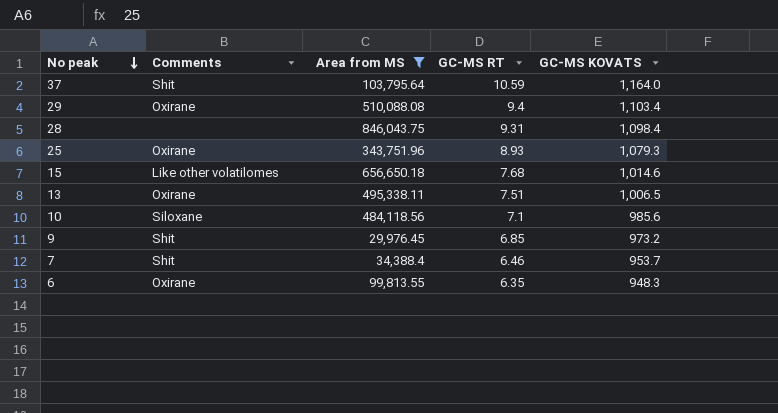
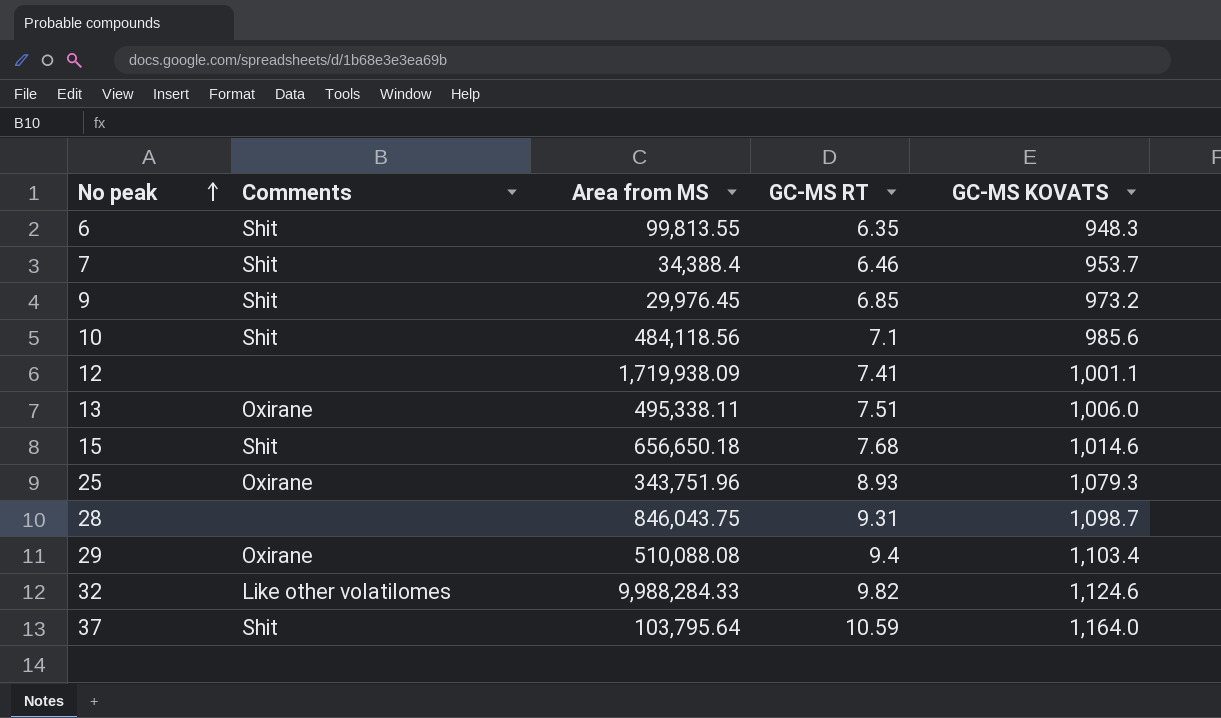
filter: Area from MS <= 846,043.75 -> none
row order: No peak descending -> No peak ascending
6 | Comments: Oxirane -> Shit
10 | Comments: Siloxane -> Shit
13 | GC-MS KOVATS: 1,006.5 -> 1,006.0
15 | Comments: Like other volatilomes -> Shit
28 | GC-MS KOVATS: 1,098.4 -> 1,098.7

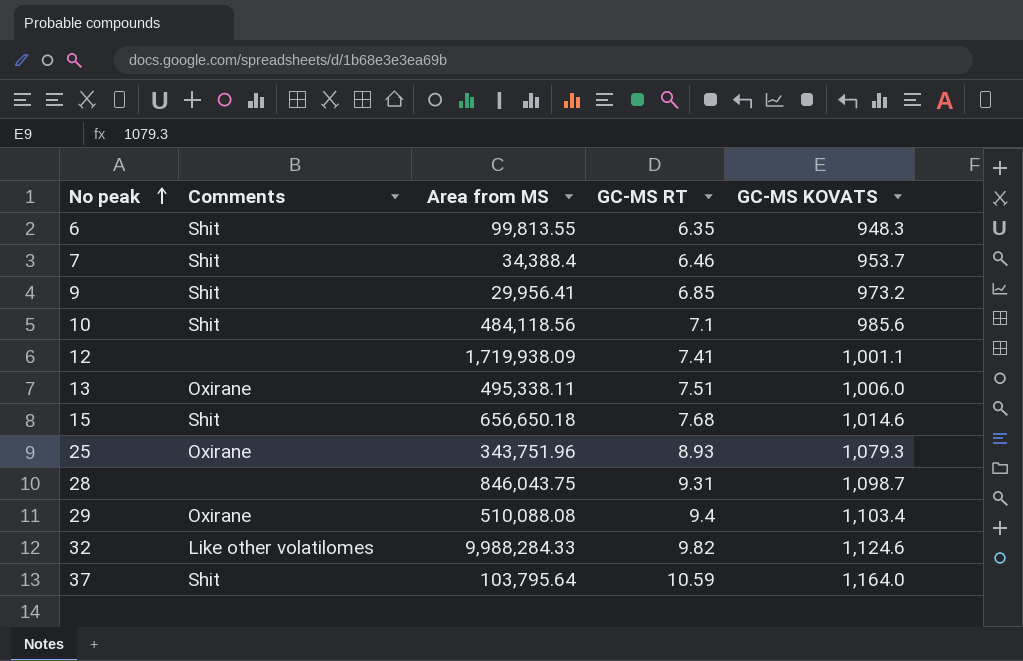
9 | Area from MS: 29,976.45 -> 29,956.41

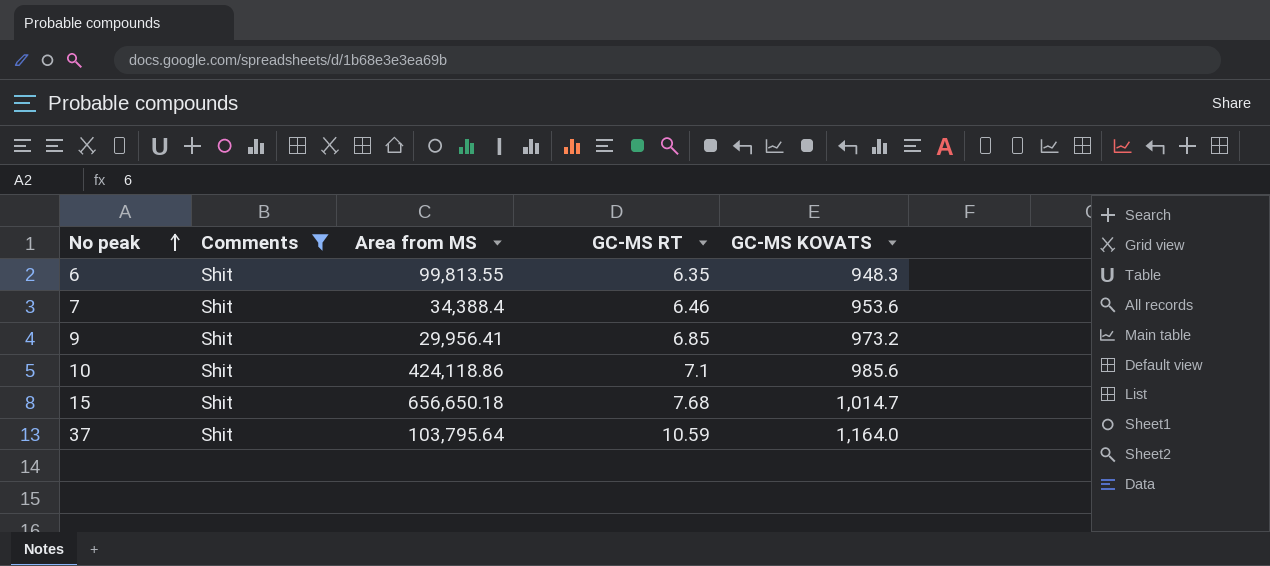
filter: none -> Comments = Shit
7 | GC-MS KOVATS: 953.7 -> 953.6
10 | Area from MS: 484,118.56 -> 424,118.86
15 | GC-MS KOVATS: 1,014.6 -> 1,014.7

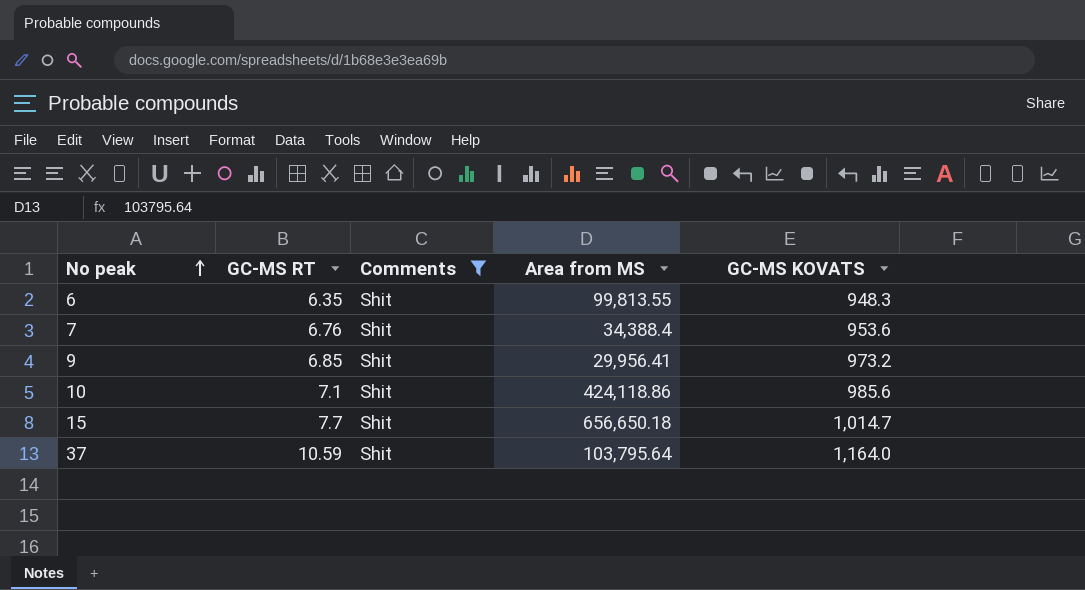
column GC-MS RT | position: 4 -> 2
7 | GC-MS RT: 6.46 -> 6.76
15 | GC-MS RT: 7.68 -> 7.7

